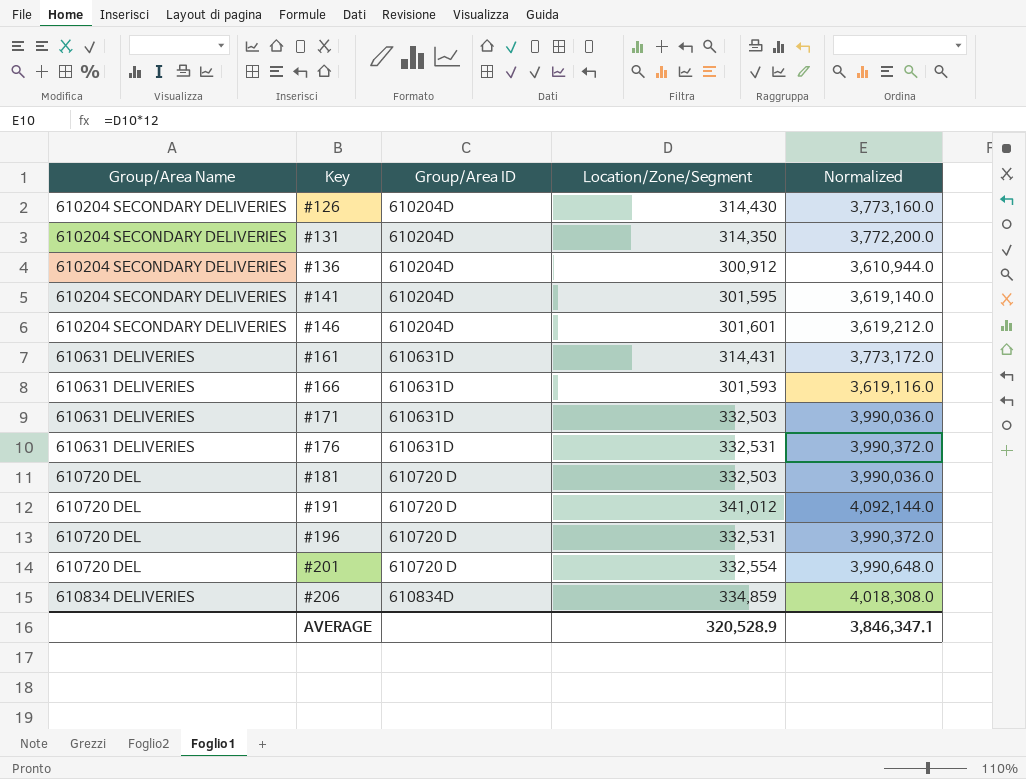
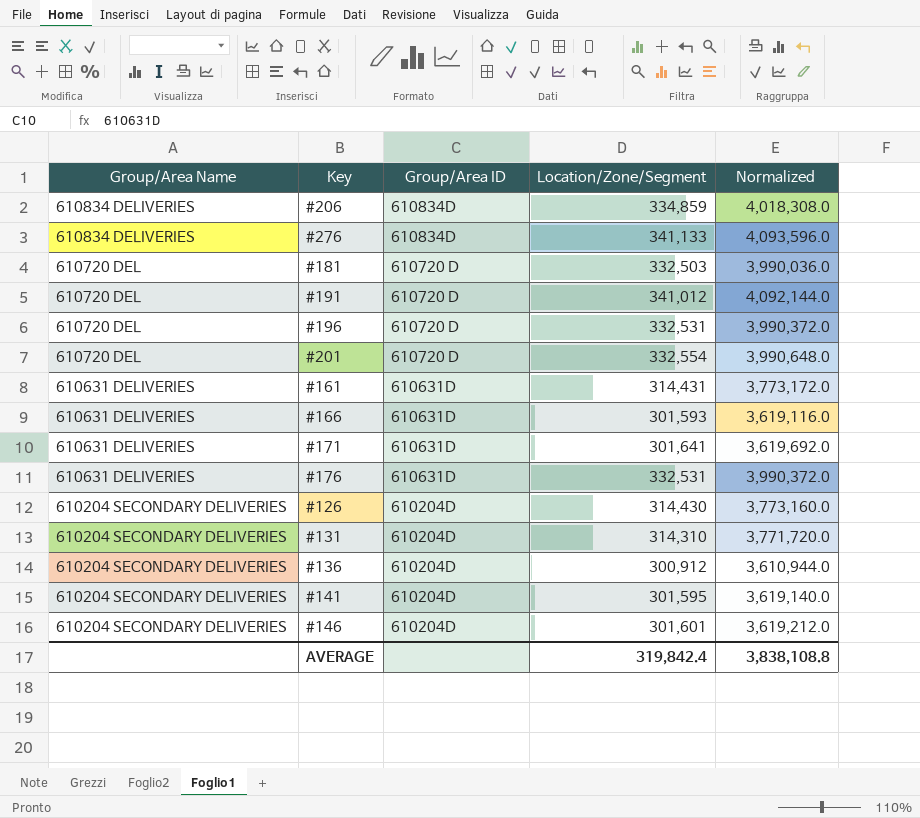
row order: Group/Area Name ascending -> Group/Area Name descending
row #276: none -> 610834 DELIVERIES | 610834D | 341,133 | 4,093,596.0
#171 | Location/Zone/Segment: 332,503 -> 301,641
#171 | Normalized: 3,990,036.0 -> 3,619,692.0
#131 | Location/Zone/Segment: 314,350 -> 314,310
#131 | Normalized: 3,772,200.0 -> 3,771,720.0
AVERAGE | Location/Zone/Segment: 320,528.9 -> 319,842.4
AVERAGE | Normalized: 3,846,347.1 -> 3,838,108.8

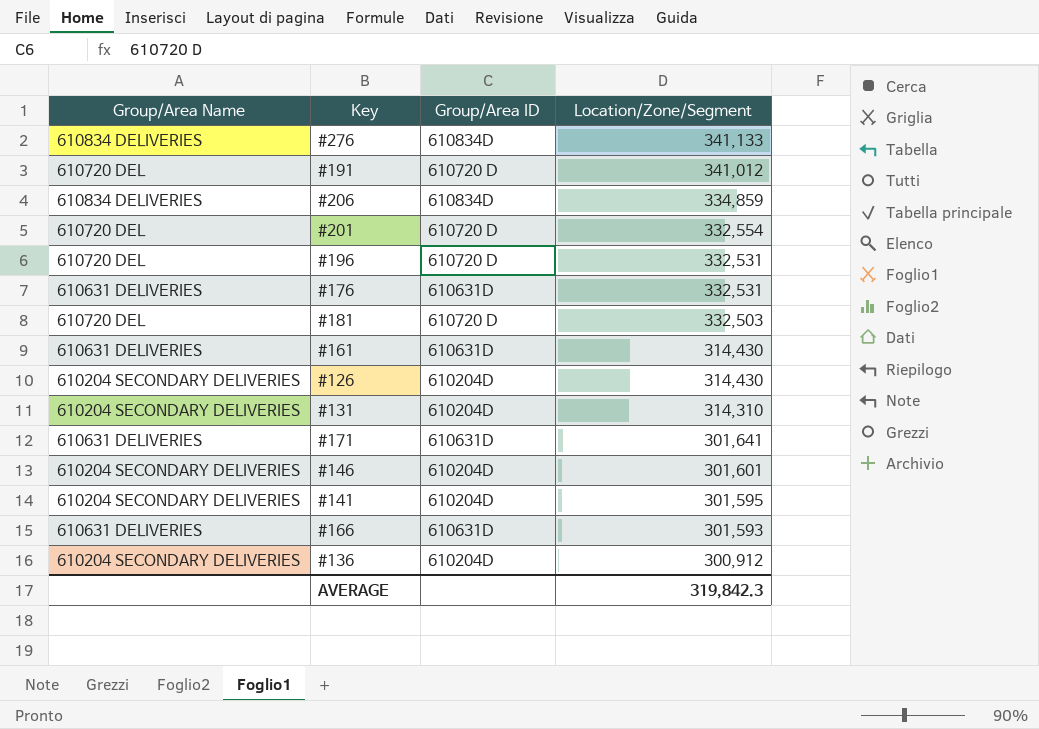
row order: Group/Area Name descending -> Location/Zone/Segment descending
column Normalized | formula: [Location/Zone/Segment] * 12 -> none
#161 | Location/Zone/Segment: 314,431 -> 314,430
AVERAGE | Location/Zone/Segment: 319,842.4 -> 319,842.3

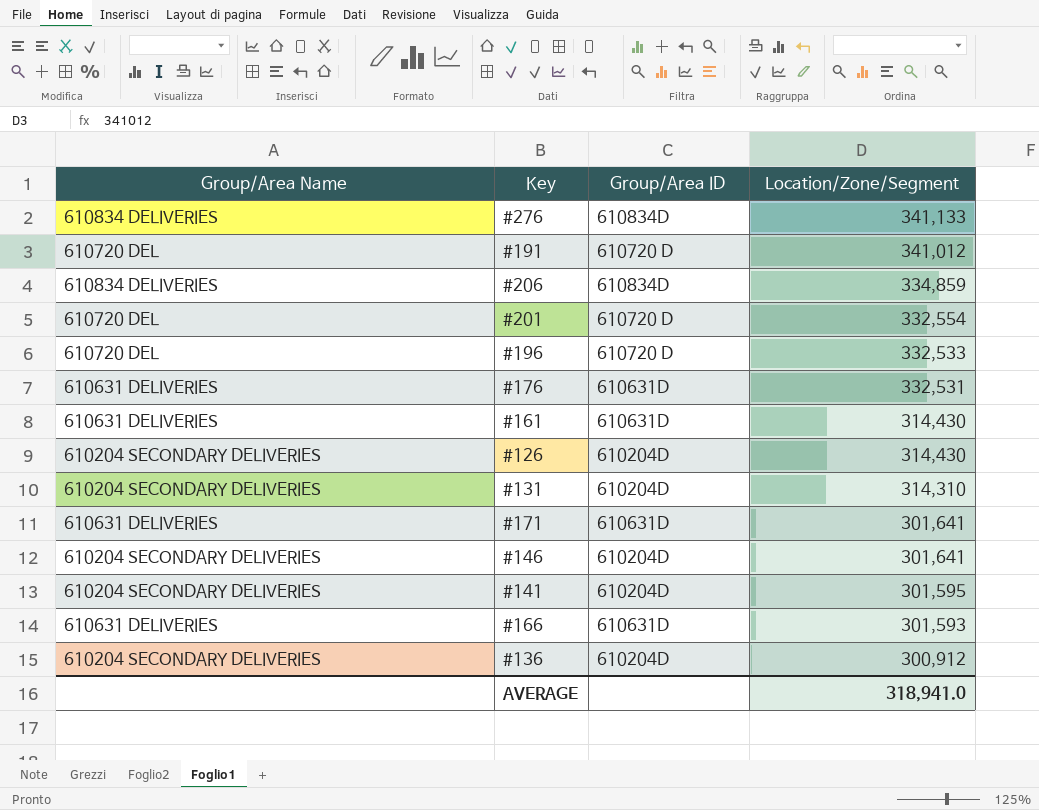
row #181: 610720 DEL | 610720 D | 332,503 -> none
#196 | Location/Zone/Segment: 332,531 -> 332,533
#146 | Location/Zone/Segment: 301,601 -> 301,641
AVERAGE | Location/Zone/Segment: 319,842.3 -> 318,941.0

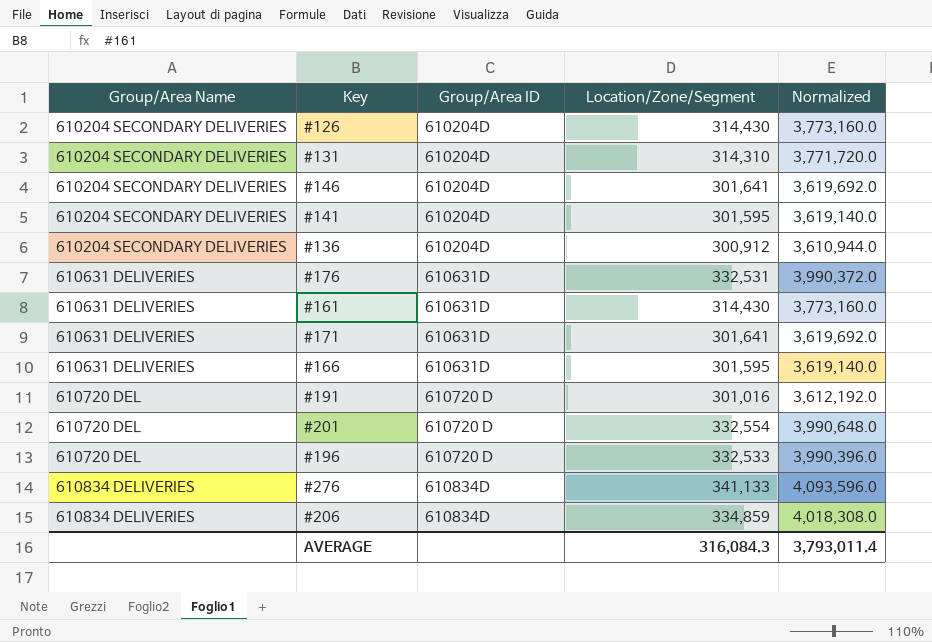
row order: Location/Zone/Segment descending -> Group/Area Name ascending
column Normalized | formula: none -> [Location/Zone/Segment] * 12
#166 | Location/Zone/Segment: 301,593 -> 301,595
#191 | Location/Zone/Segment: 341,012 -> 301,016
AVERAGE | Location/Zone/Segment: 318,941.0 -> 316,084.3

